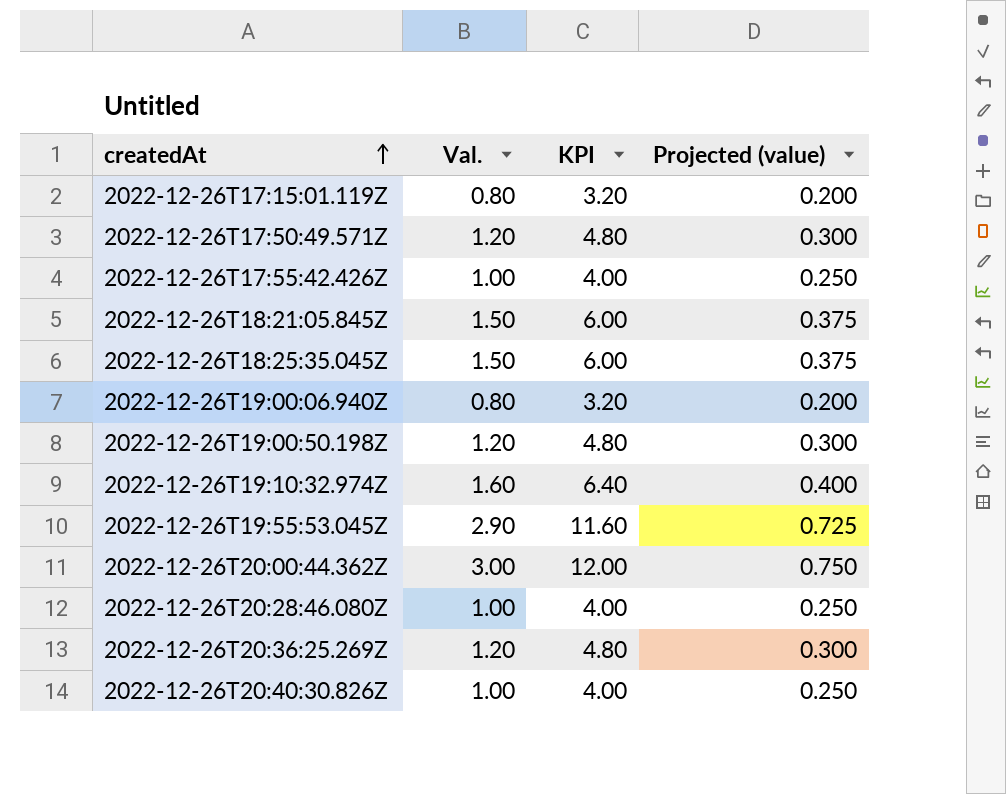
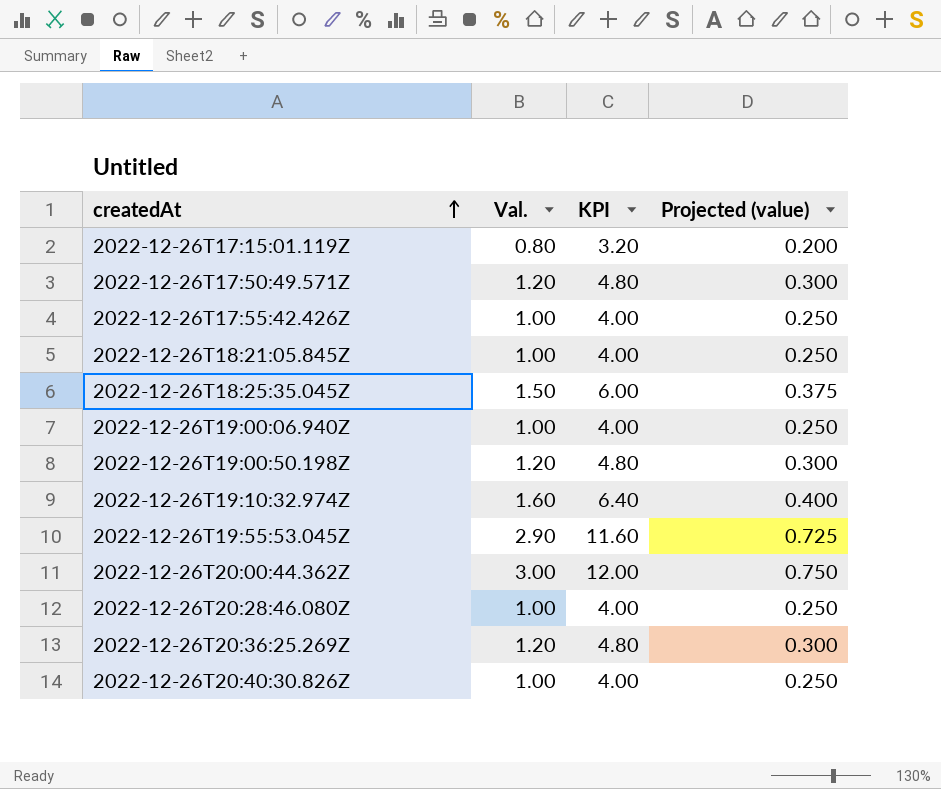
2022-12-26T18:21:05.845Z | Val.: 1.50 -> 1.00
2022-12-26T18:21:05.845Z | KPI: 6.00 -> 4.00
2022-12-26T18:21:05.845Z | Projected (value): 0.375 -> 0.250
2022-12-26T19:00:06.940Z | Val.: 0.80 -> 1.00
2022-12-26T19:00:06.940Z | KPI: 3.20 -> 4.00
2022-12-26T19:00:06.940Z | Projected (value): 0.200 -> 0.250

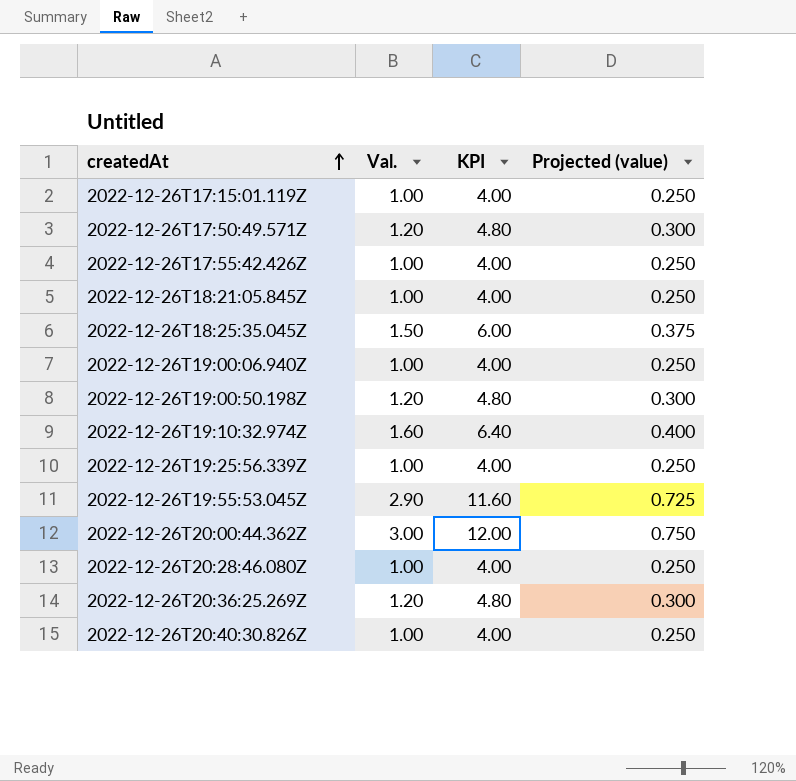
2022-12-26T17:15:01.119Z | Val.: 0.80 -> 1.00
2022-12-26T17:15:01.119Z | KPI: 3.20 -> 4.00
2022-12-26T17:15:01.119Z | Projected (value): 0.200 -> 0.250
row 2022-12-26T19:25:56.339Z: none -> 1.00 | 4.00 | 0.250

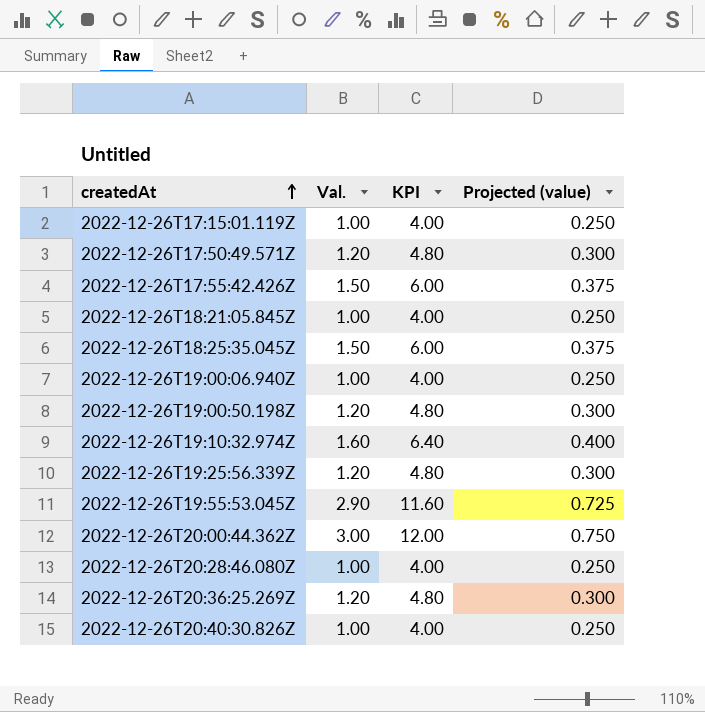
2022-12-26T17:55:42.426Z | Val.: 1.00 -> 1.50
2022-12-26T17:55:42.426Z | KPI: 4.00 -> 6.00
2022-12-26T17:55:42.426Z | Projected (value): 0.250 -> 0.375
2022-12-26T19:25:56.339Z | Val.: 1.00 -> 1.20
2022-12-26T19:25:56.339Z | KPI: 4.00 -> 4.80
2022-12-26T19:25:56.339Z | Projected (value): 0.250 -> 0.300

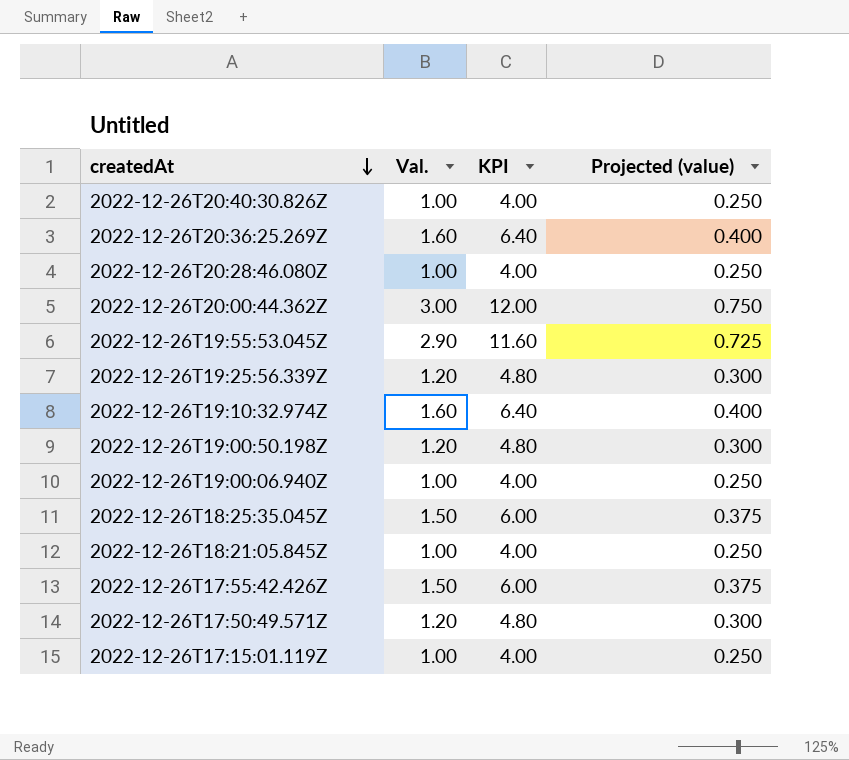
row order: createdAt ascending -> createdAt descending
2022-12-26T20:36:25.269Z | Val.: 1.20 -> 1.60
2022-12-26T20:36:25.269Z | KPI: 4.80 -> 6.40
2022-12-26T20:36:25.269Z | Projected (value): 0.300 -> 0.400

